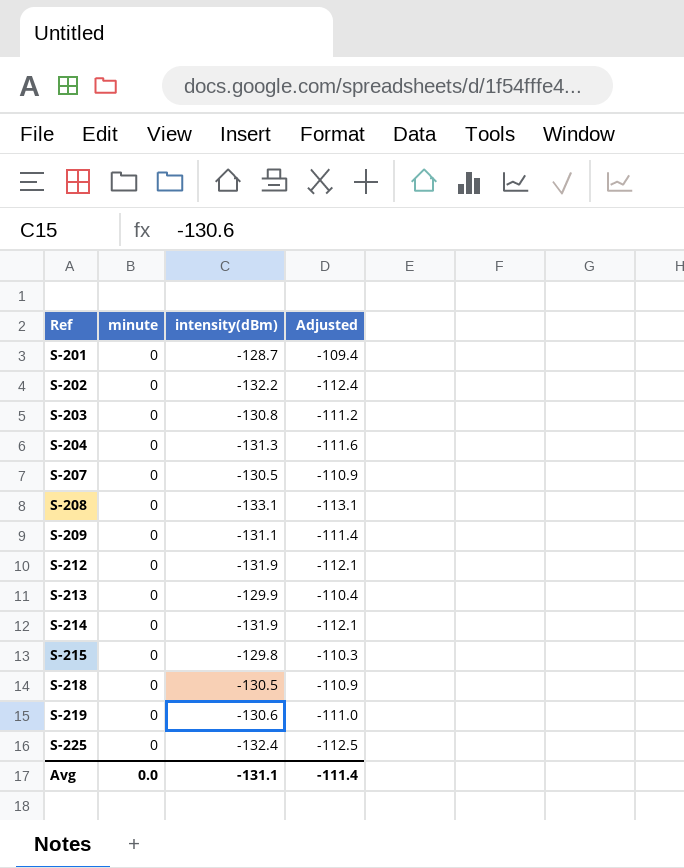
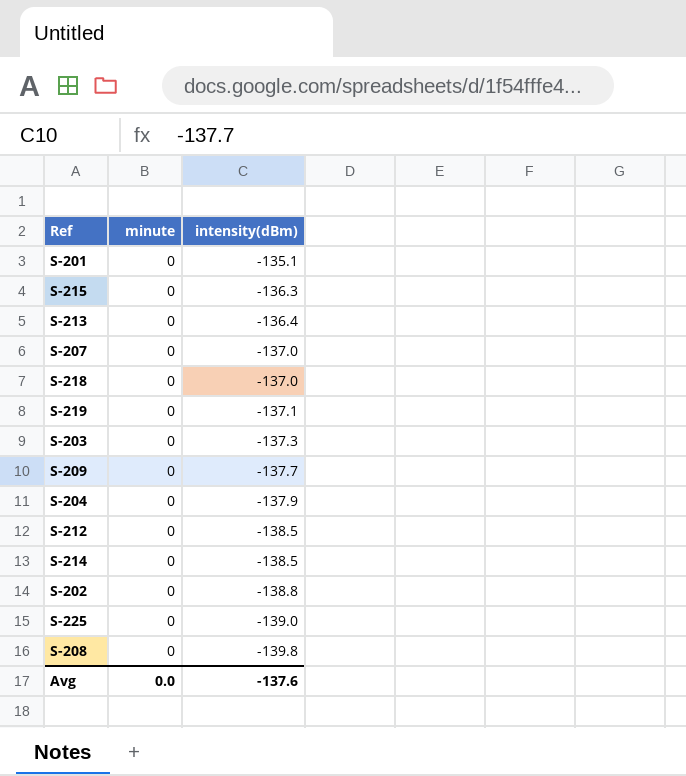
row order: Ref ascending -> intensity(dBm) descending
column Adjusted | formula: [intensity(dBm)] * 0.85 -> none
S-201 | intensity(dBm): -128.7 -> -135.1
S-215 | intensity(dBm): -129.8 -> -136.3
S-213 | intensity(dBm): -129.9 -> -136.4
S-207 | intensity(dBm): -130.5 -> -137.0
S-218 | intensity(dBm): -130.5 -> -137.0
S-219 | intensity(dBm): -130.6 -> -137.1
S-203 | intensity(dBm): -130.8 -> -137.3
S-209 | intensity(dBm): -131.1 -> -137.7
S-204 | intensity(dBm): -131.3 -> -137.9
S-212 | intensity(dBm): -131.9 -> -138.5
S-214 | intensity(dBm): -131.9 -> -138.5
S-202 | intensity(dBm): -132.2 -> -138.8
S-225 | intensity(dBm): -132.4 -> -139.0
S-208 | intensity(dBm): -133.1 -> -139.8
Avg | intensity(dBm): -131.1 -> -137.6

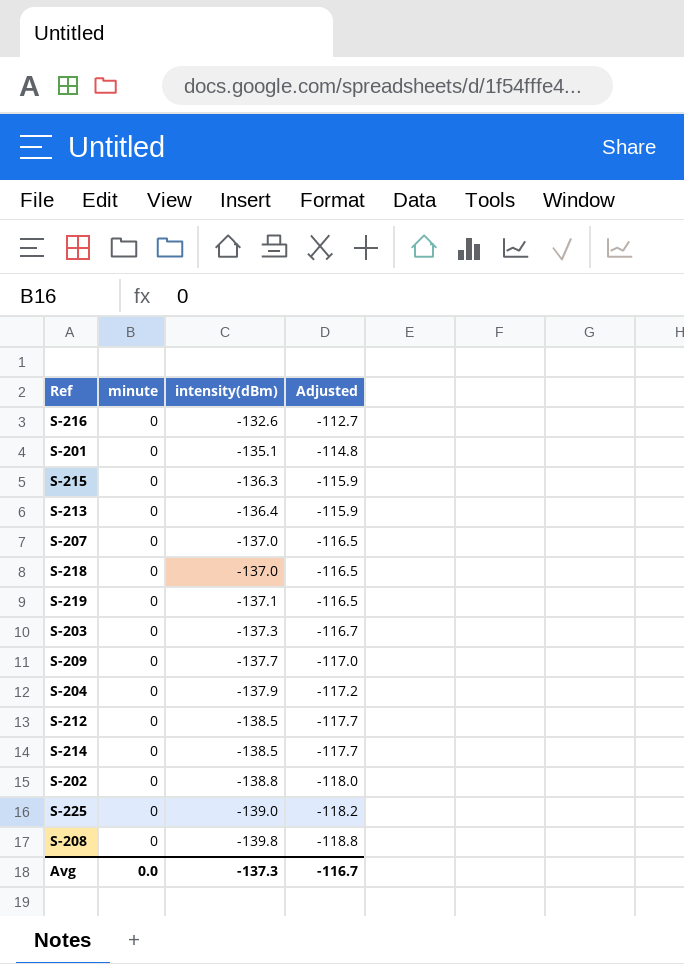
column Adjusted | formula: none -> [intensity(dBm)] * 0.85
row S-216: none -> 0 | -132.6 | -112.7
Avg | intensity(dBm): -137.6 -> -137.3

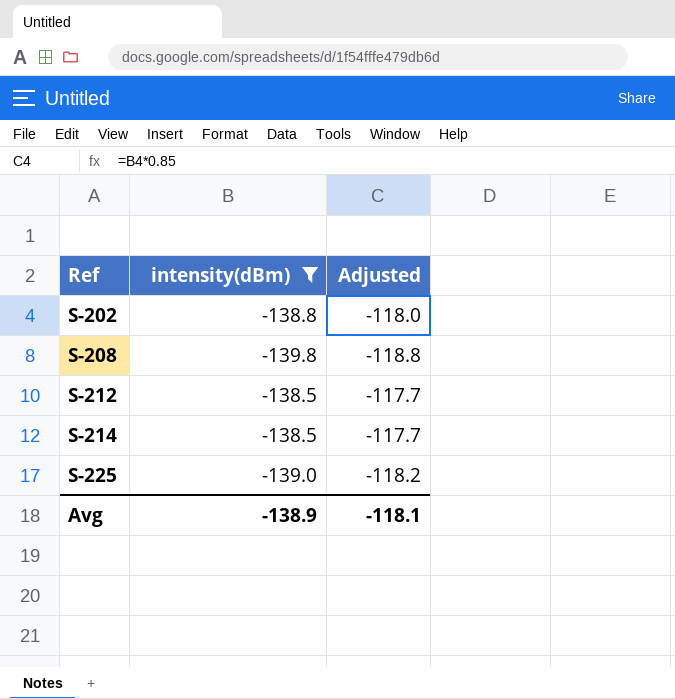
filter: none -> intensity(dBm) <= -138.5
row order: intensity(dBm) descending -> Ref ascending
column minute | position: 2 -> none
Avg | intensity(dBm): -137.3 -> -138.9
Avg | Adjusted: -116.7 -> -118.1

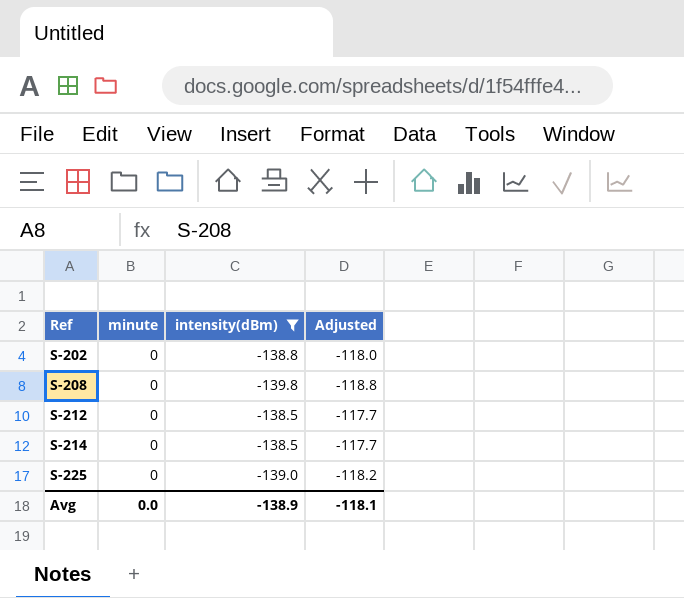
column minute | position: none -> 2

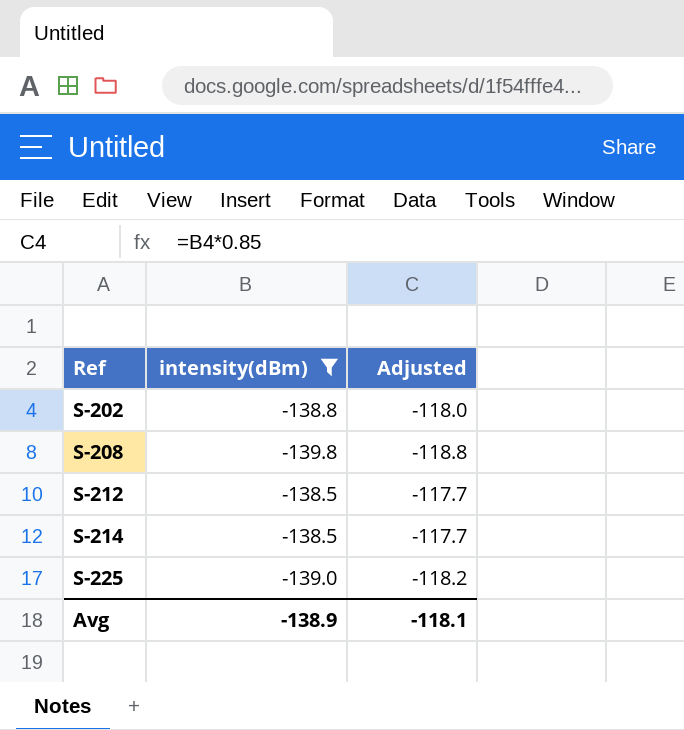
column minute | position: 2 -> none

